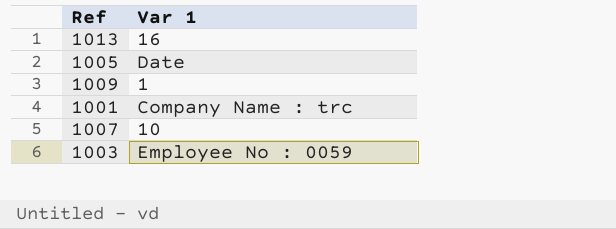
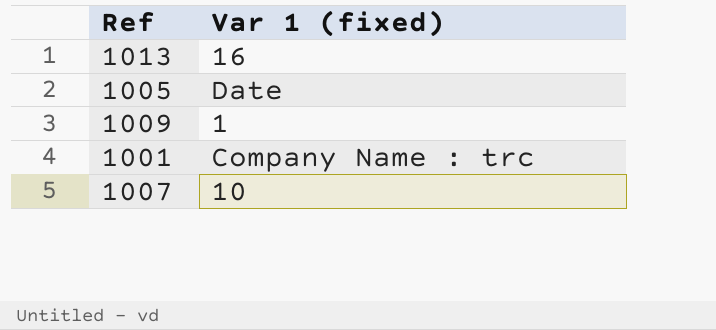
column name: Var 1 -> Var 1 (fixed)
row 1003: Employee No : 0059 -> none

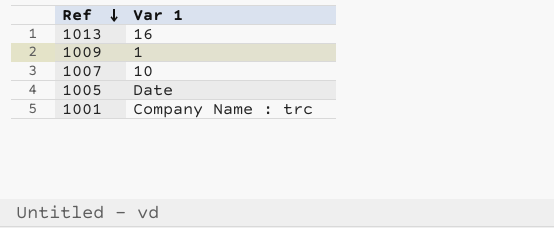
row order: none -> Ref descending
column name: Var 1 (fixed) -> Var 1

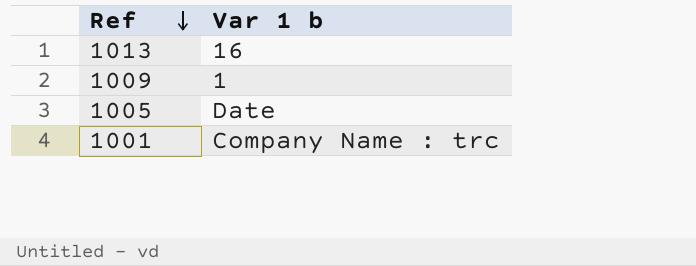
column name: Var 1 -> Var 1 b
row 1007: 10 -> none

